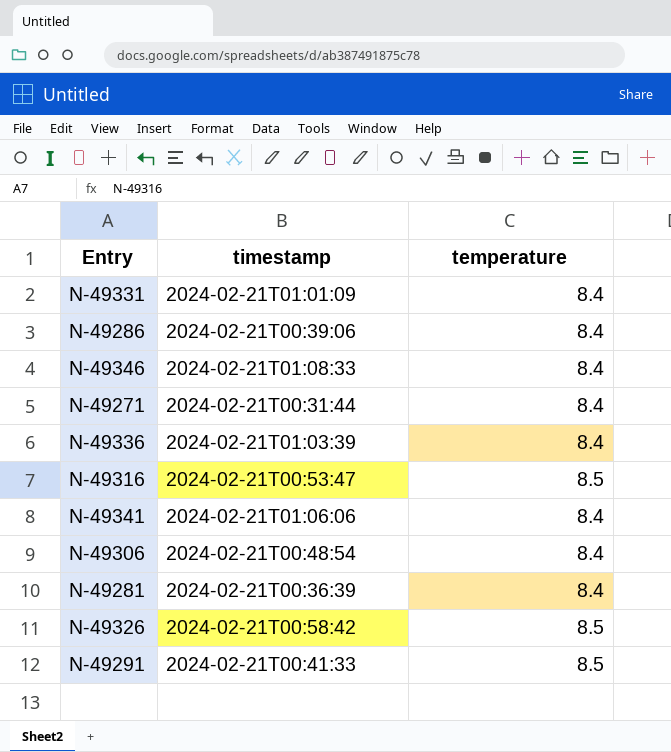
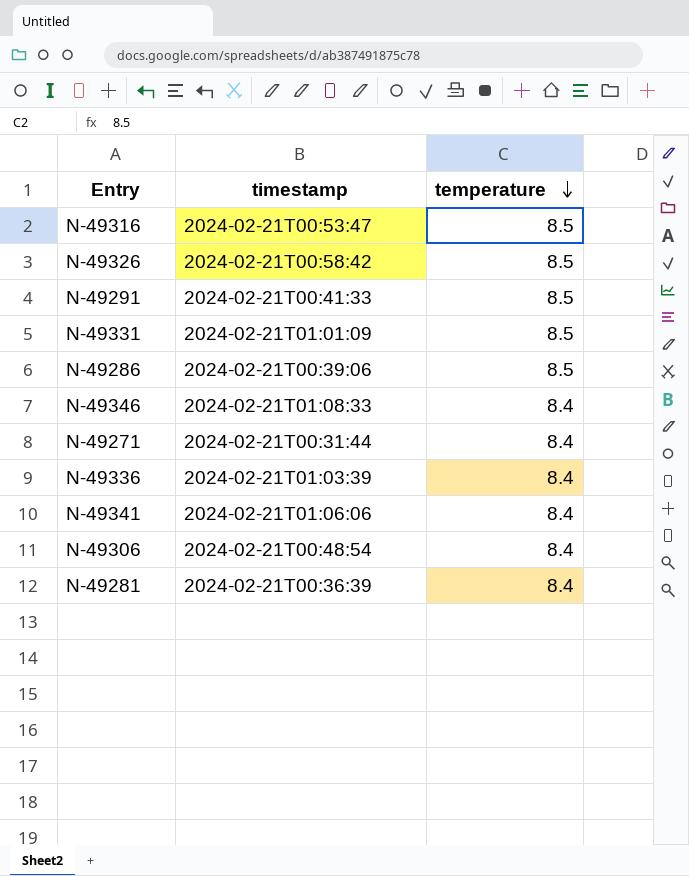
row order: none -> temperature descending
N-49331 | temperature: 8.4 -> 8.5
N-49286 | temperature: 8.4 -> 8.5

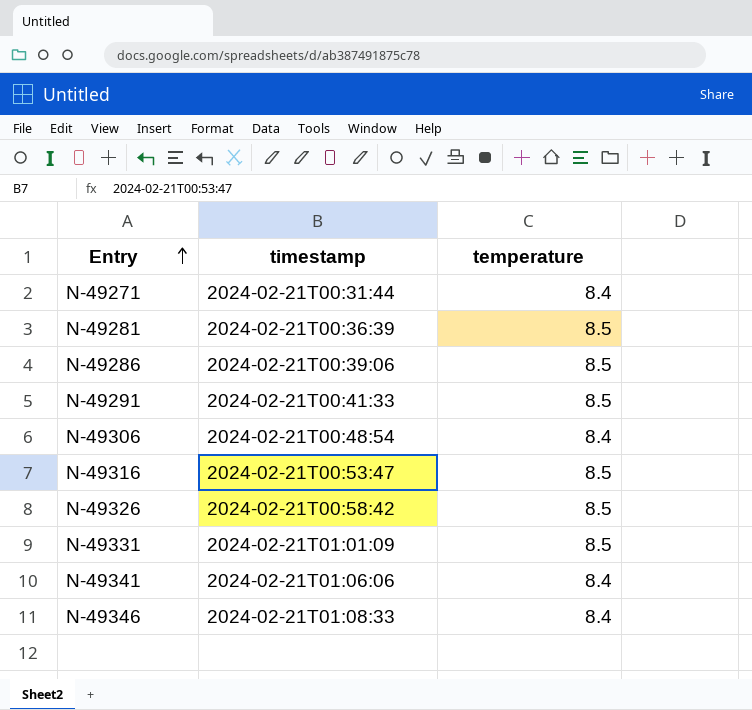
row order: temperature descending -> Entry ascending
row N-49336: 2024-02-21T01:03:39 | 8.4 -> none
N-49281 | temperature: 8.4 -> 8.5

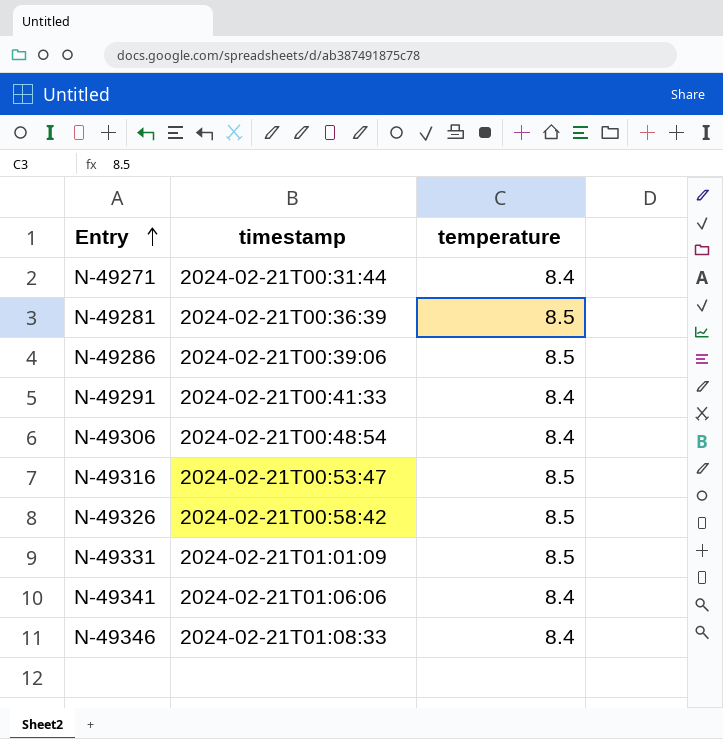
N-49291 | temperature: 8.5 -> 8.4

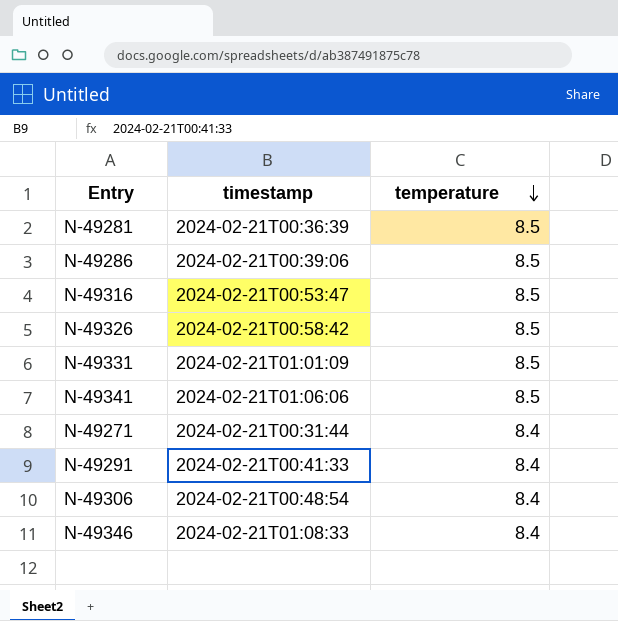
row order: Entry ascending -> temperature descending
N-49341 | temperature: 8.4 -> 8.5

